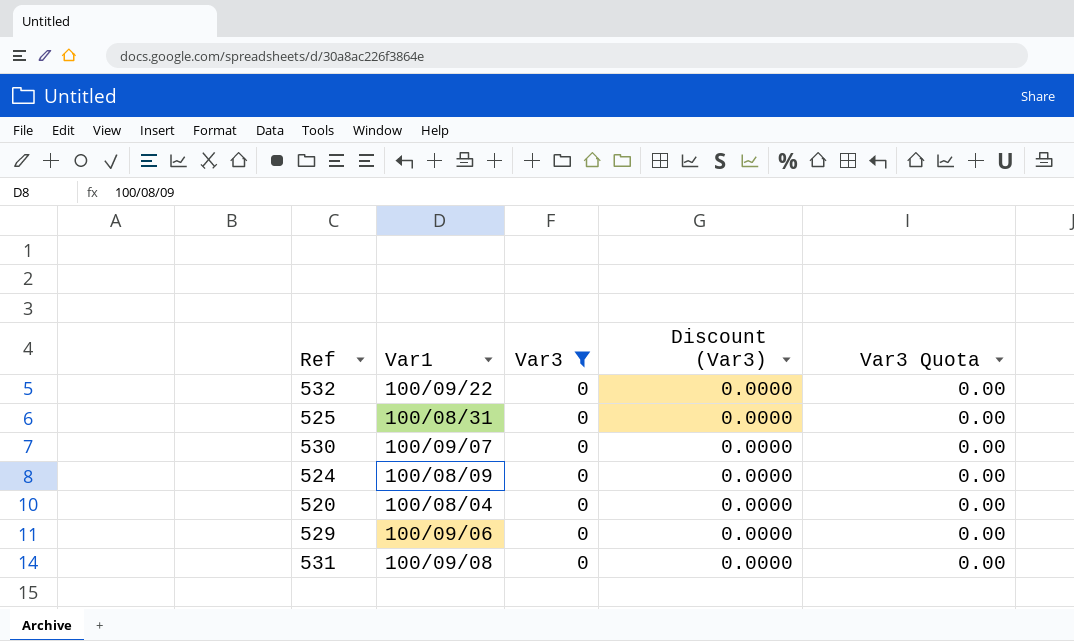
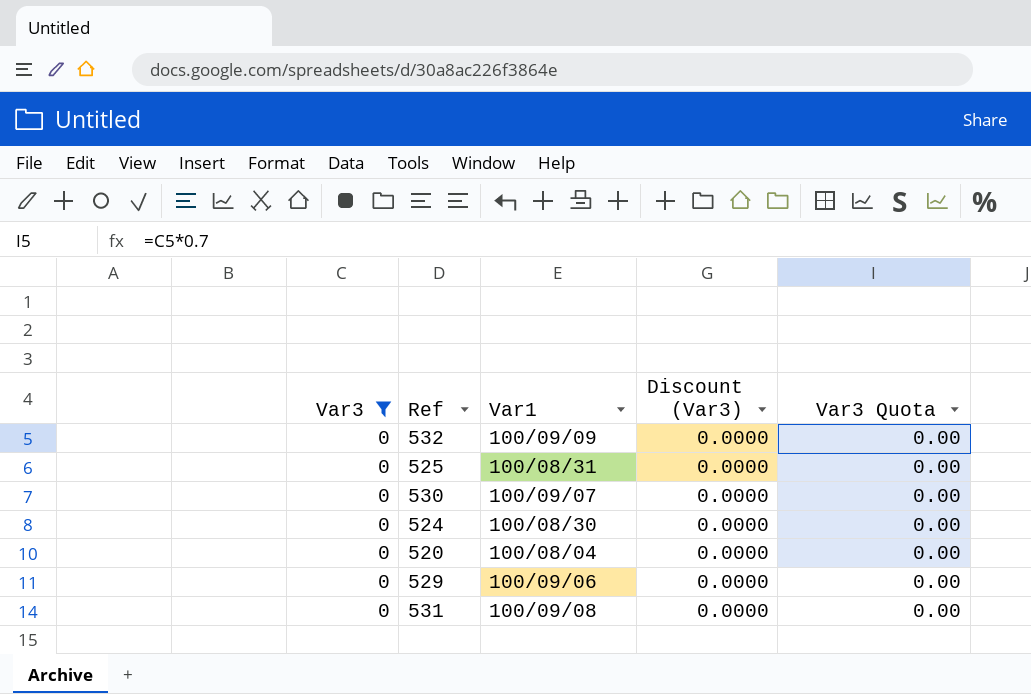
column Var3 | position: 3 -> 1
532 | Var1: 100/09/22 -> 100/09/09
524 | Var1: 100/08/09 -> 100/08/30

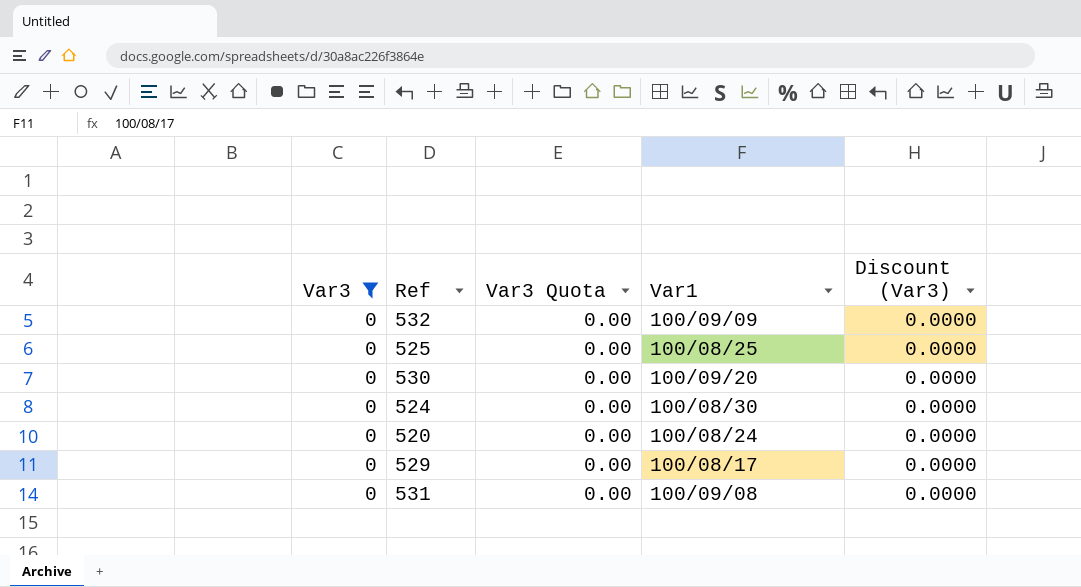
column Var3 Quota | position: 5 -> 3
525 | Var1: 100/08/31 -> 100/08/25
530 | Var1: 100/09/07 -> 100/09/20
520 | Var1: 100/08/04 -> 100/08/24
529 | Var1: 100/09/06 -> 100/08/17

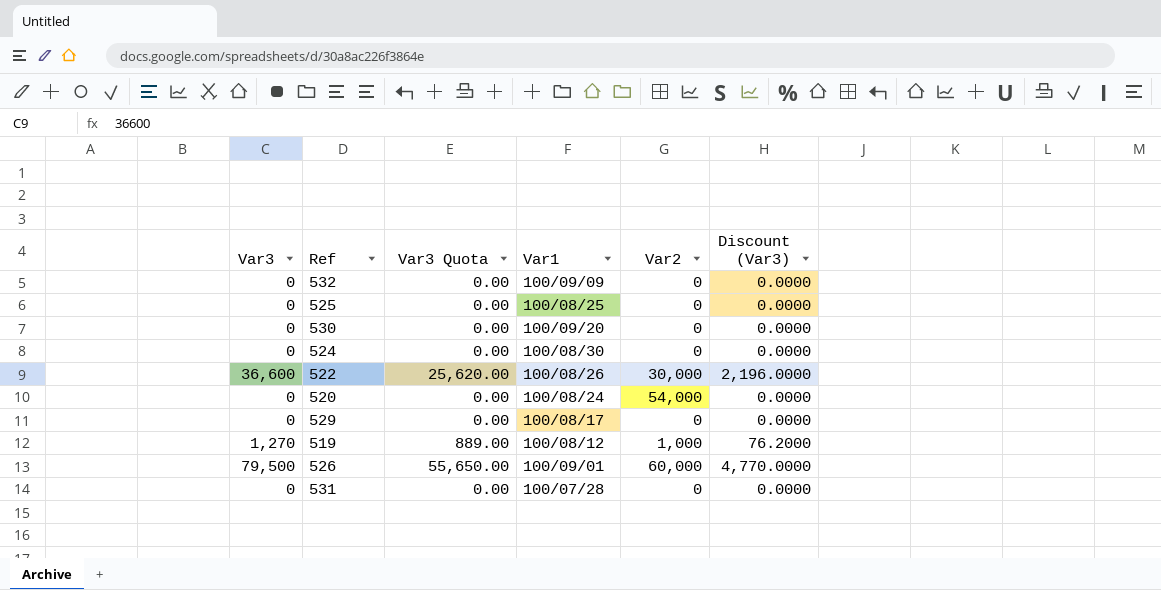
filter: Var3 = 0 -> none
column Var2 | position: none -> 5
531 | Var1: 100/09/08 -> 100/07/28

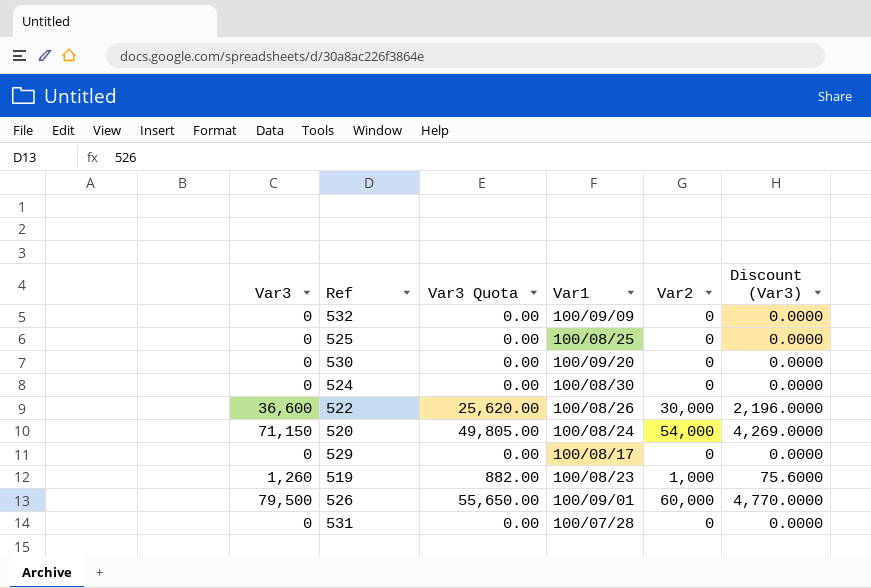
520 | Var3: 0 -> 71,150
520 | Var3 Quota: 0.00 -> 49,805.00
520 | Discount (Var3): 0.0000 -> 4,269.0000
519 | Var3: 1,270 -> 1,260
519 | Var3 Quota: 889.00 -> 882.00
519 | Var1: 100/08/12 -> 100/08/23
519 | Discount (Var3): 76.2000 -> 75.6000

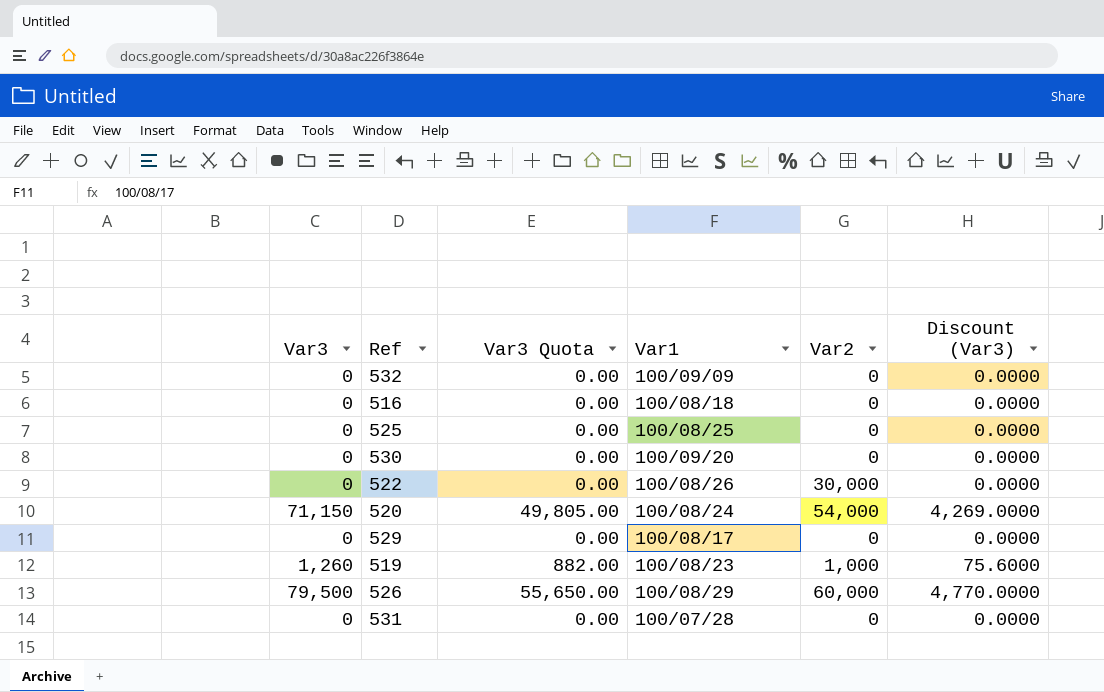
row 524: 0 | 0.00 | 100/08/30 | 0 | 0.0000 -> none
row 516: none -> 0 | 0.00 | 100/08/18 | 0 | 0.0000
522 | Var3: 36,600 -> 0
522 | Var3 Quota: 25,620.00 -> 0.00
522 | Discount (Var3): 2,196.0000 -> 0.0000
526 | Var1: 100/09/01 -> 100/08/29

